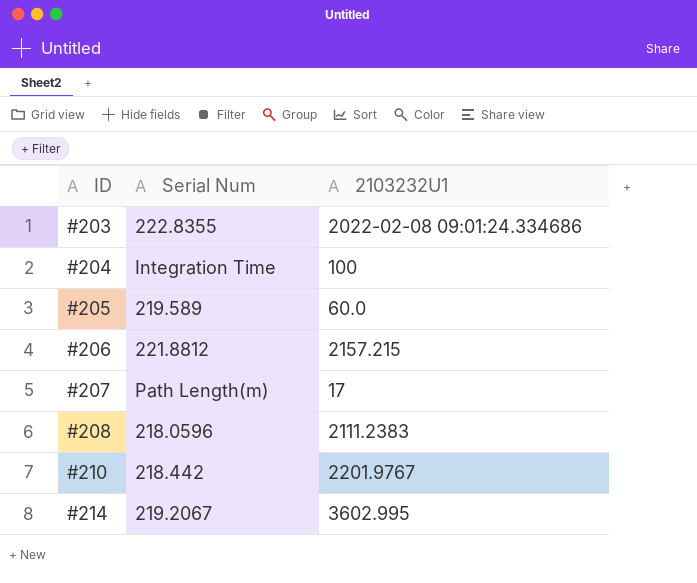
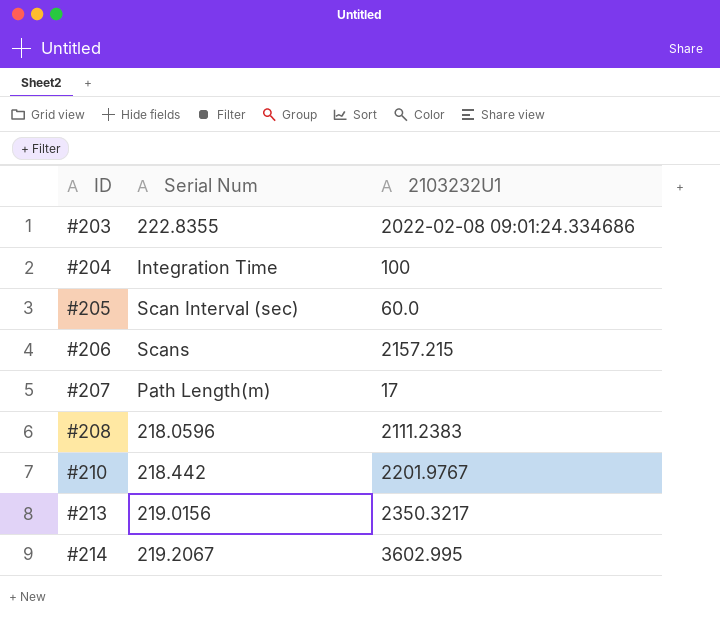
#205 | Serial Num: 219.589 -> Scan Interval (sec)
#206 | Serial Num: 221.8812 -> Scans
row #213: none -> 219.0156 | 2350.3217

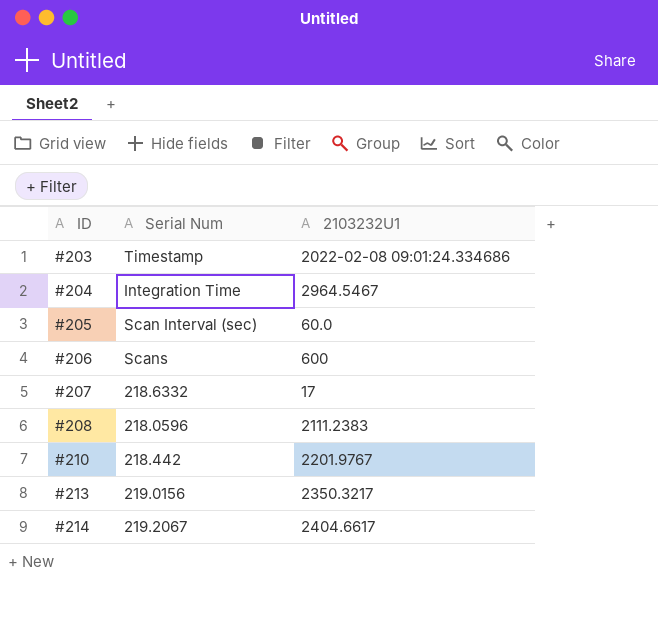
#203 | Serial Num: 222.8355 -> Timestamp
#204 | 2103232U1: 100 -> 2964.5467
#206 | 2103232U1: 2157.215 -> 600
#207 | Serial Num: Path Length(m) -> 218.6332
#214 | 2103232U1: 3602.995 -> 2404.6617

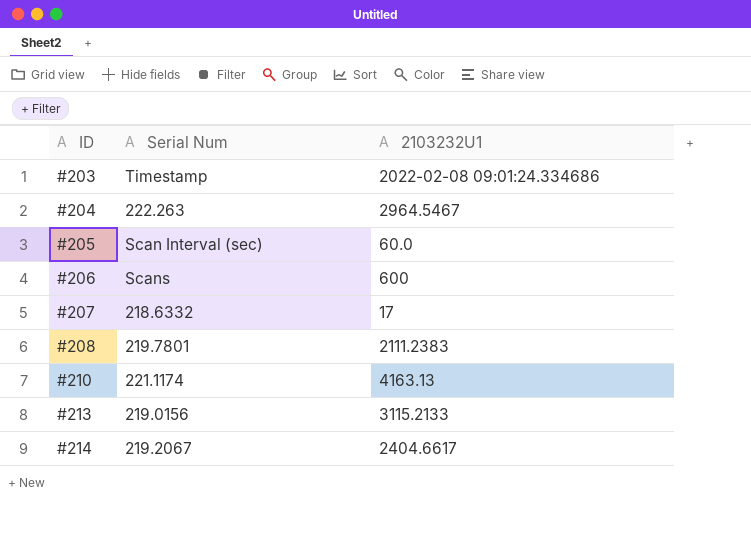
#204 | Serial Num: Integration Time -> 222.263
#208 | Serial Num: 218.0596 -> 219.7801
#210 | Serial Num: 218.442 -> 221.1174
#210 | 2103232U1: 2201.9767 -> 4163.13
#213 | 2103232U1: 2350.3217 -> 3115.2133

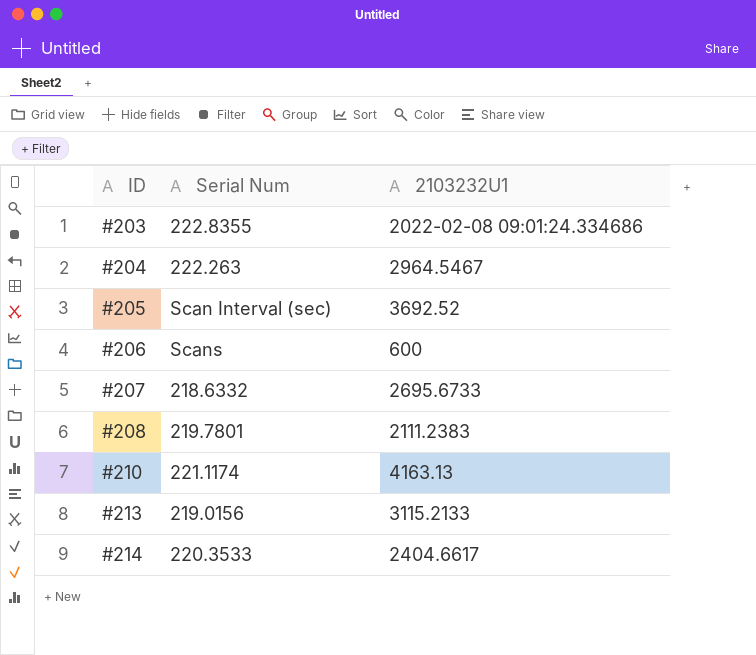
#203 | Serial Num: Timestamp -> 222.8355
#205 | 2103232U1: 60.0 -> 3692.52
#207 | 2103232U1: 17 -> 2695.6733
#214 | Serial Num: 219.2067 -> 220.3533

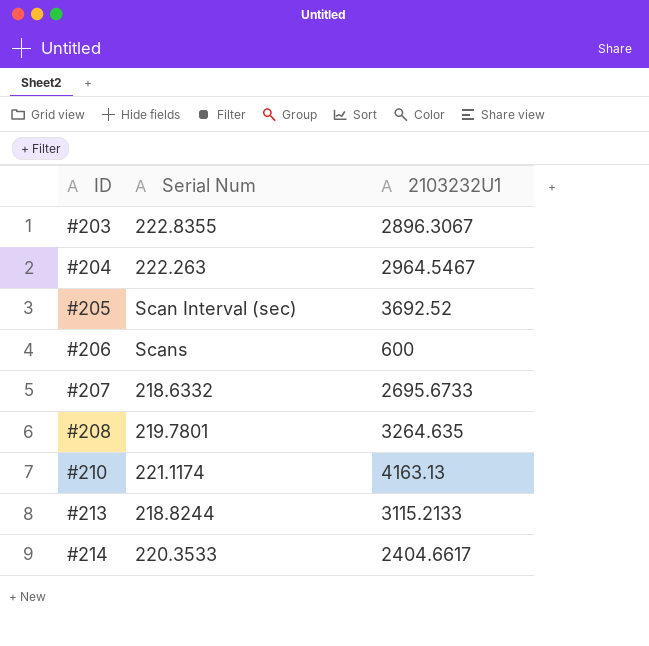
#203 | 2103232U1: 2022-02-08 09:01:24.334686 -> 2896.3067
#208 | 2103232U1: 2111.2383 -> 3264.635
#213 | Serial Num: 219.0156 -> 218.8244

